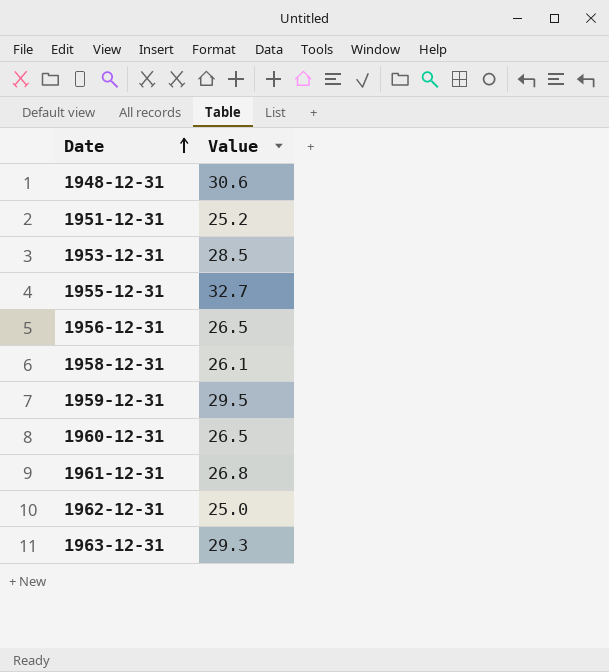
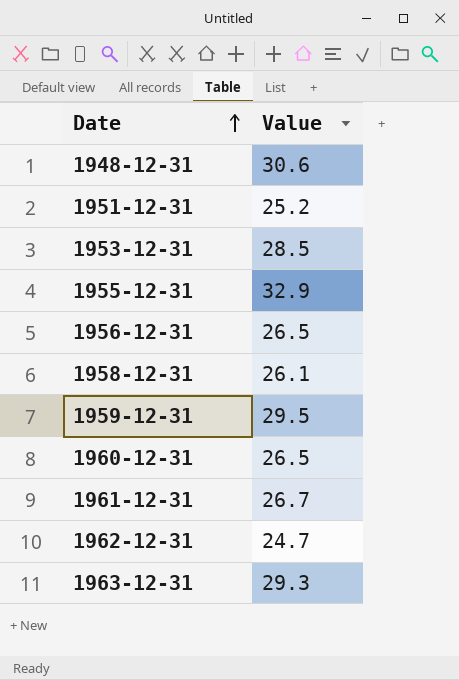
1955-12-31 | Value: 32.7 -> 32.9
1961-12-31 | Value: 26.8 -> 26.7
1962-12-31 | Value: 25.0 -> 24.7

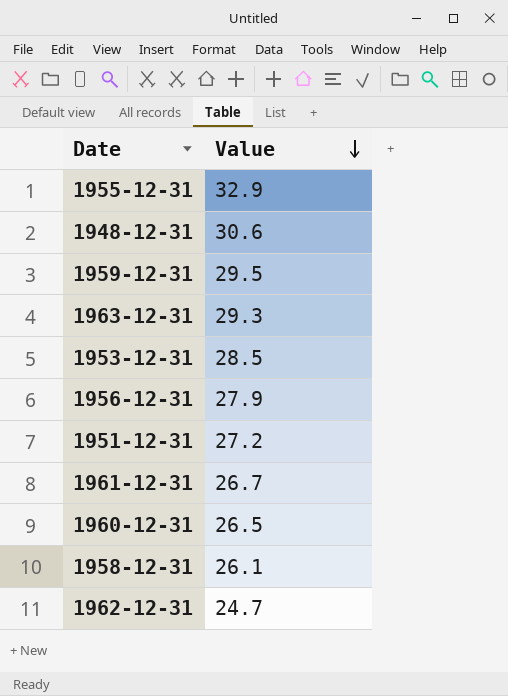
row order: Date ascending -> Value descending
1956-12-31 | Value: 26.5 -> 27.9
1951-12-31 | Value: 25.2 -> 27.2

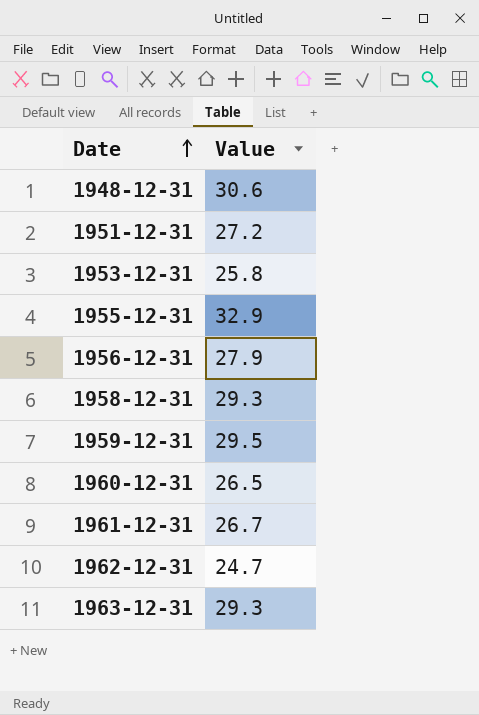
row order: Value descending -> Date ascending
1953-12-31 | Value: 28.5 -> 25.8
1958-12-31 | Value: 26.1 -> 29.3

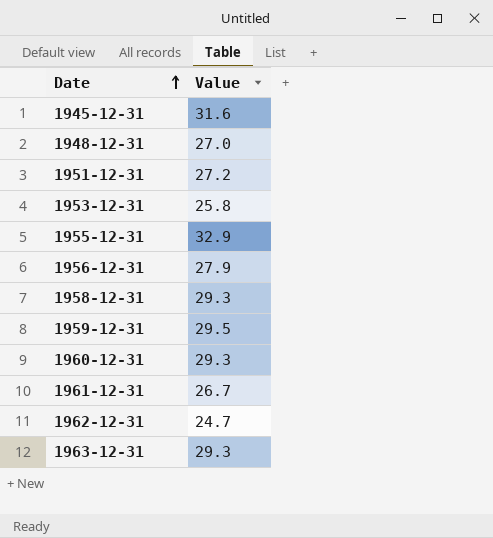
row 1945-12-31: none -> 31.6
1948-12-31 | Value: 30.6 -> 27.0
1960-12-31 | Value: 26.5 -> 29.3

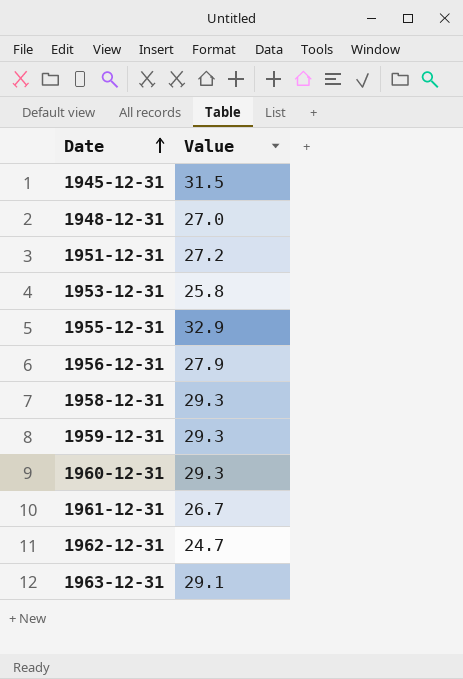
1945-12-31 | Value: 31.6 -> 31.5
1959-12-31 | Value: 29.5 -> 29.3
1963-12-31 | Value: 29.3 -> 29.1

